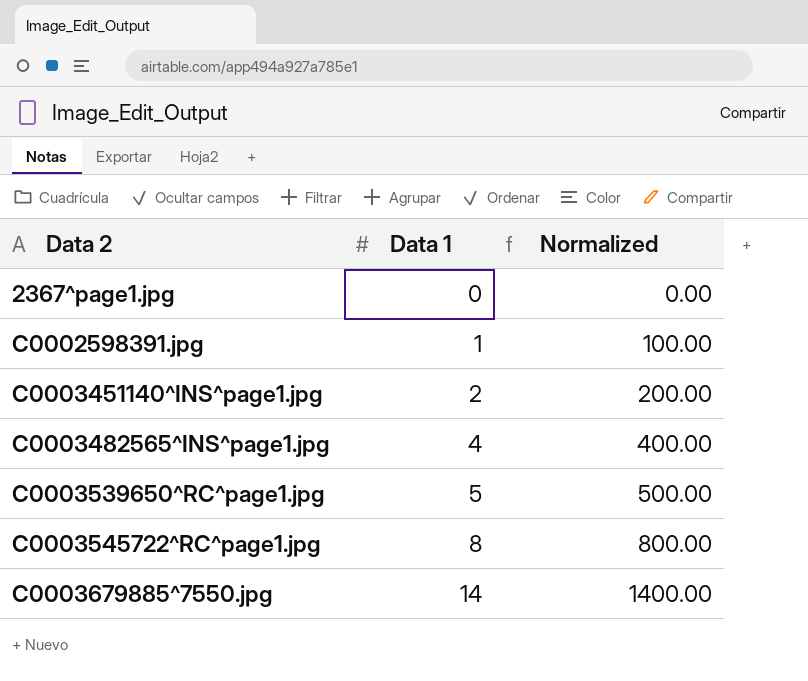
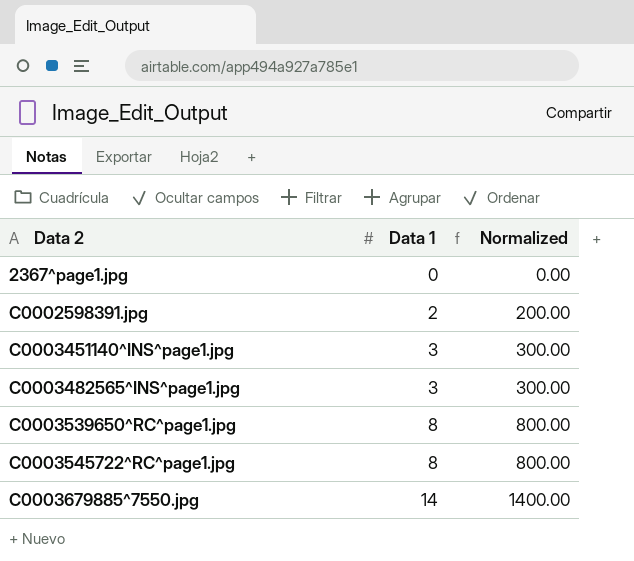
C0002598391.jpg | Data 1: 1 -> 2
C0002598391.jpg | Normalized: 100.00 -> 200.00
C0003451140^INS^page1.jpg | Data 1: 2 -> 3
C0003451140^INS^page1.jpg | Normalized: 200.00 -> 300.00
C0003482565^INS^page1.jpg | Data 1: 4 -> 3
C0003482565^INS^page1.jpg | Normalized: 400.00 -> 300.00
C0003539650^RC^page1.jpg | Data 1: 5 -> 8
C0003539650^RC^page1.jpg | Normalized: 500.00 -> 800.00

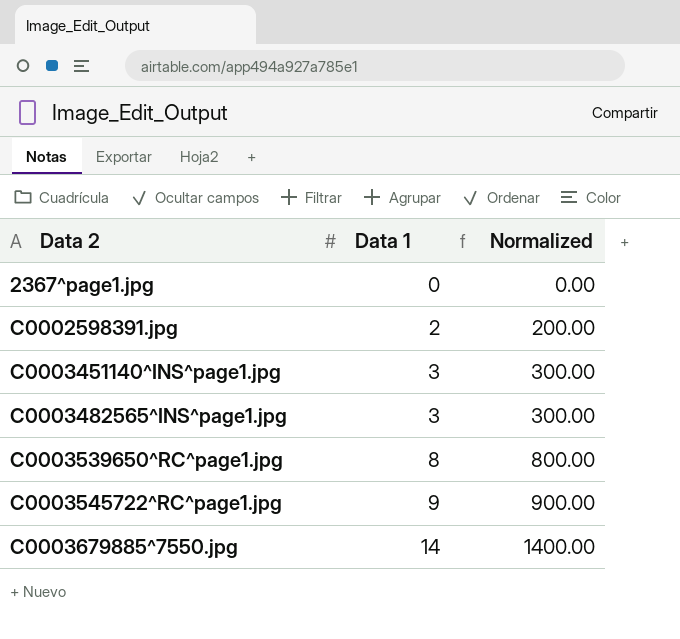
C0003545722^RC^page1.jpg | Data 1: 8 -> 9
C0003545722^RC^page1.jpg | Normalized: 800.00 -> 900.00

